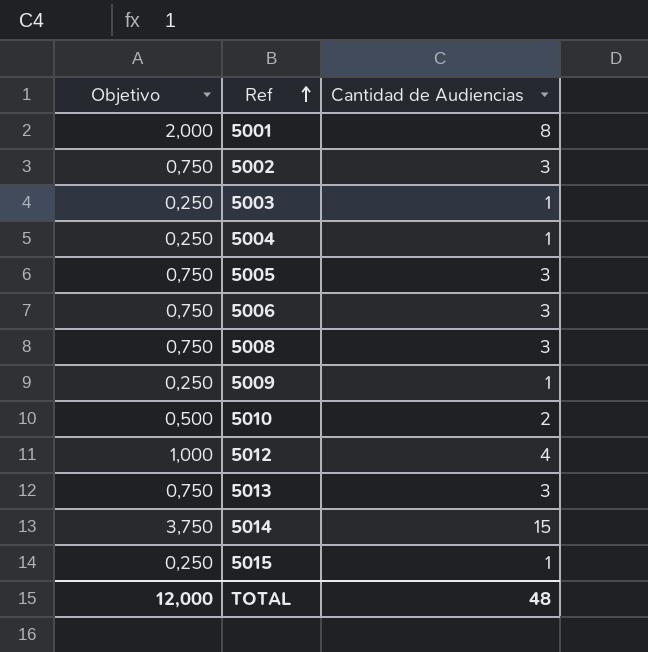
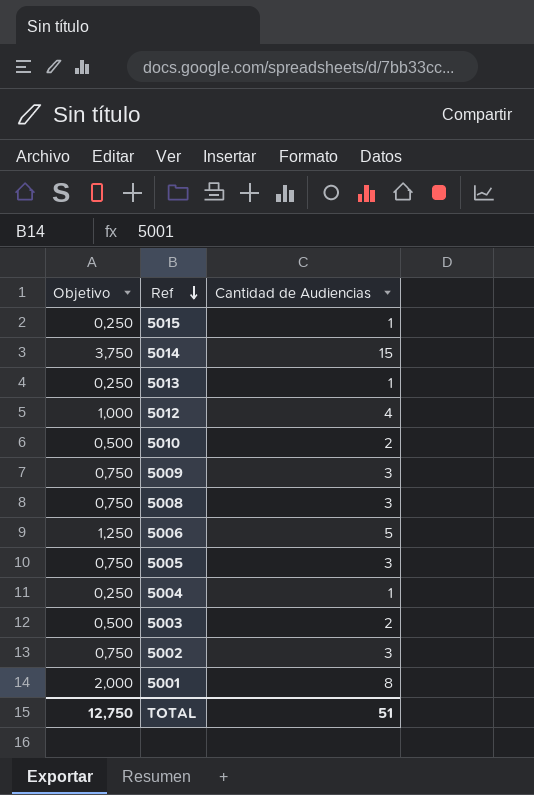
row order: Ref ascending -> Ref descending
5013 | Objetivo: 0,750 -> 0,250
5013 | Cantidad de Audiencias: 3 -> 1
5009 | Objetivo: 0,250 -> 0,750
5009 | Cantidad de Audiencias: 1 -> 3
5006 | Objetivo: 0,750 -> 1,250
5006 | Cantidad de Audiencias: 3 -> 5
5003 | Objetivo: 0,250 -> 0,500
5003 | Cantidad de Audiencias: 1 -> 2
TOTAL | Objetivo: 12,000 -> 12,750
TOTAL | Cantidad de Audiencias: 48 -> 51

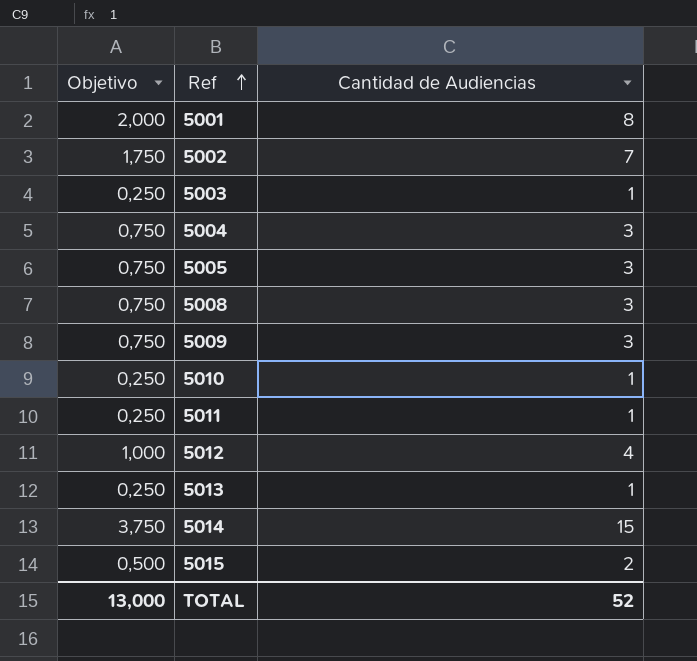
row order: Ref descending -> Ref ascending
row 5006: 1,250 | 5 -> none
5002 | Objetivo: 0,750 -> 1,750
5002 | Cantidad de Audiencias: 3 -> 7
5003 | Objetivo: 0,500 -> 0,250
5003 | Cantidad de Audiencias: 2 -> 1
5004 | Objetivo: 0,250 -> 0,750
5004 | Cantidad de Audiencias: 1 -> 3
5010 | Objetivo: 0,500 -> 0,250
5010 | Cantidad de Audiencias: 2 -> 1
row 5011: none -> 0,250 | 1
5015 | Objetivo: 0,250 -> 0,500
5015 | Cantidad de Audiencias: 1 -> 2
TOTAL | Objetivo: 12,750 -> 13,000
TOTAL | Cantidad de Audiencias: 51 -> 52

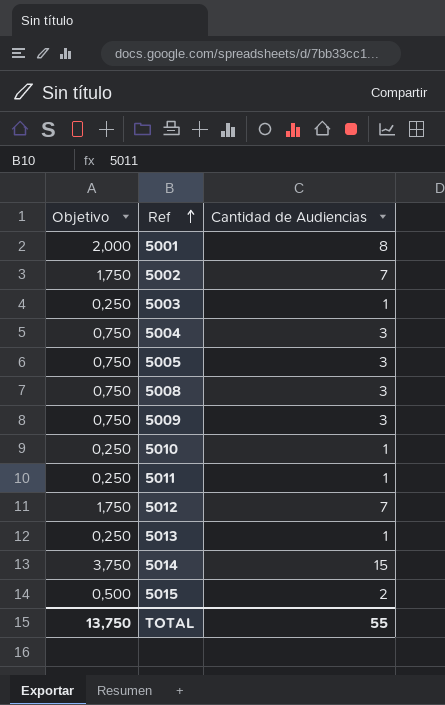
5012 | Objetivo: 1,000 -> 1,750
5012 | Cantidad de Audiencias: 4 -> 7
TOTAL | Objetivo: 13,000 -> 13,750
TOTAL | Cantidad de Audiencias: 52 -> 55

